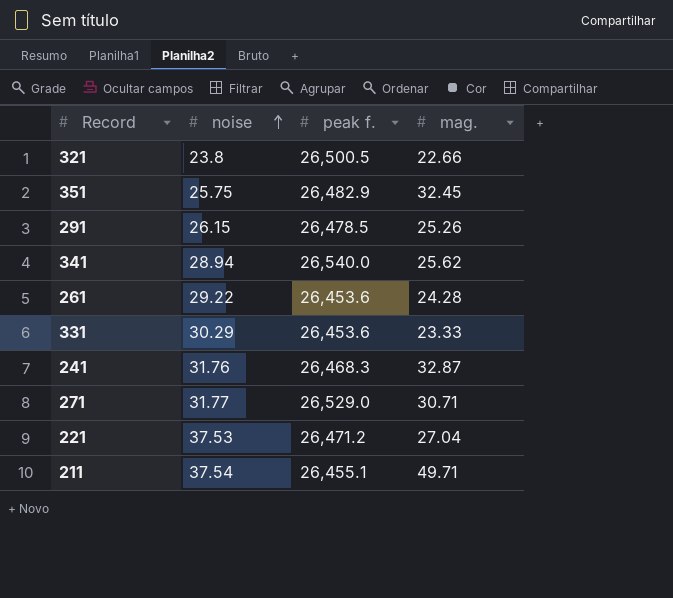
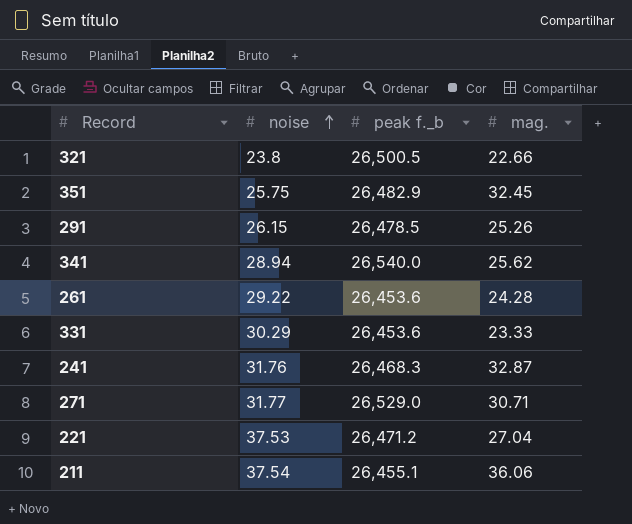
column name: peak f. -> peak f._b
211 | mag.: 49.71 -> 36.06

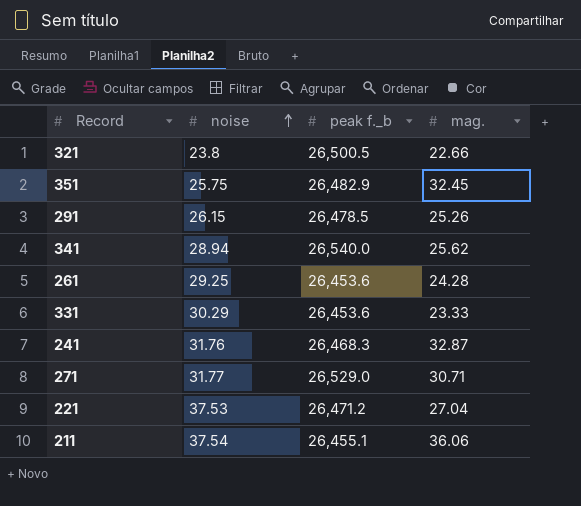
261 | noise: 29.22 -> 29.25

